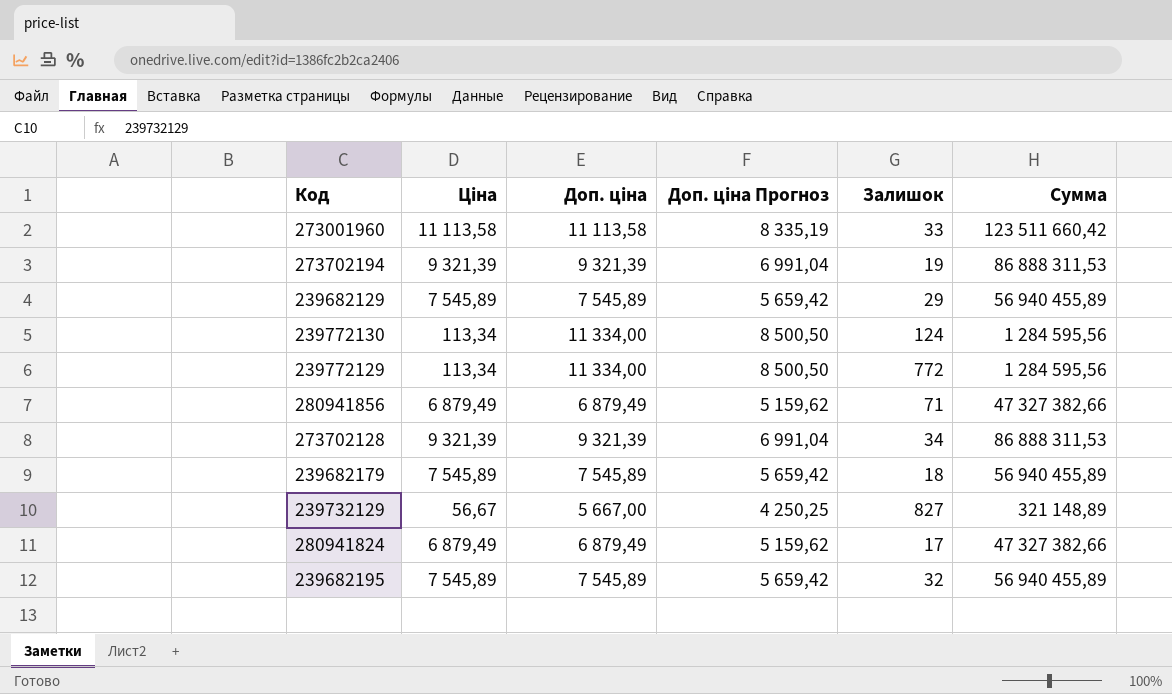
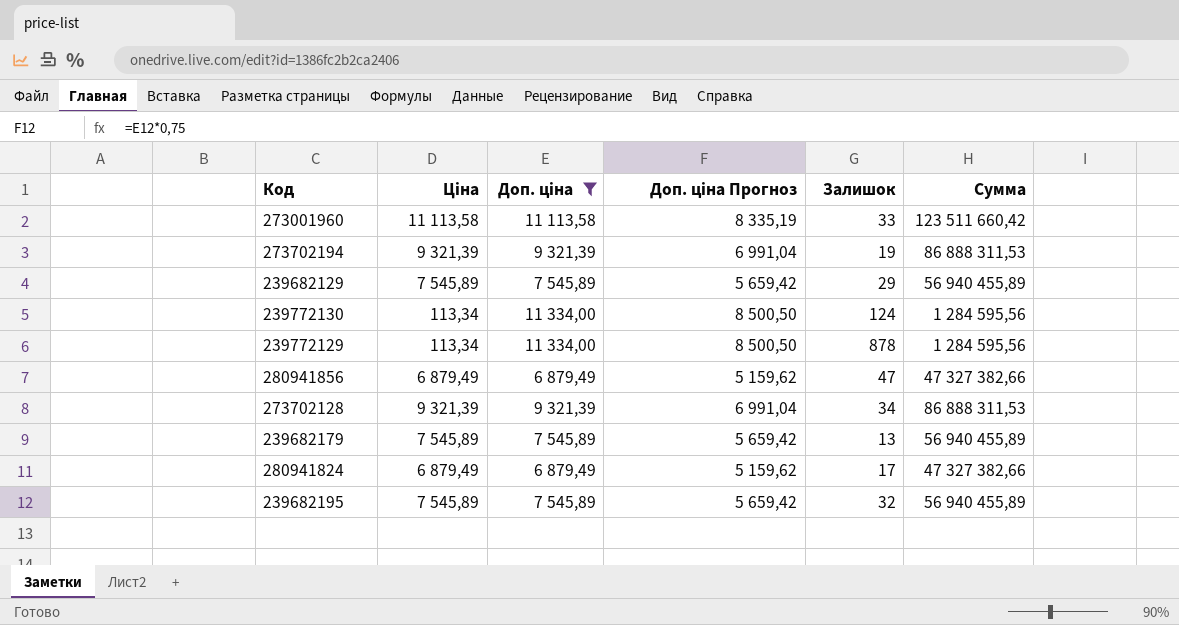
filter: none -> Доп. ціна != 5 667,00
239772129 | Залишок: 772 -> 878
280941856 | Залишок: 71 -> 47
239682179 | Залишок: 18 -> 13

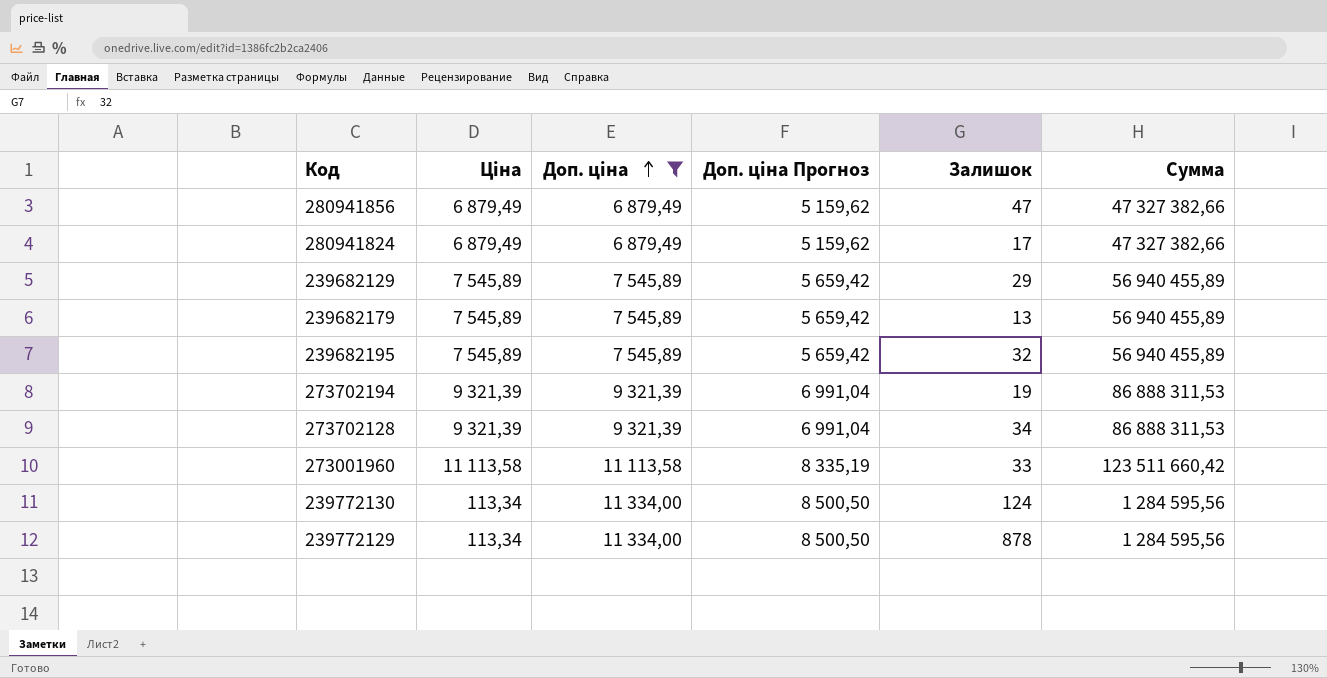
row order: none -> Доп. ціна ascending

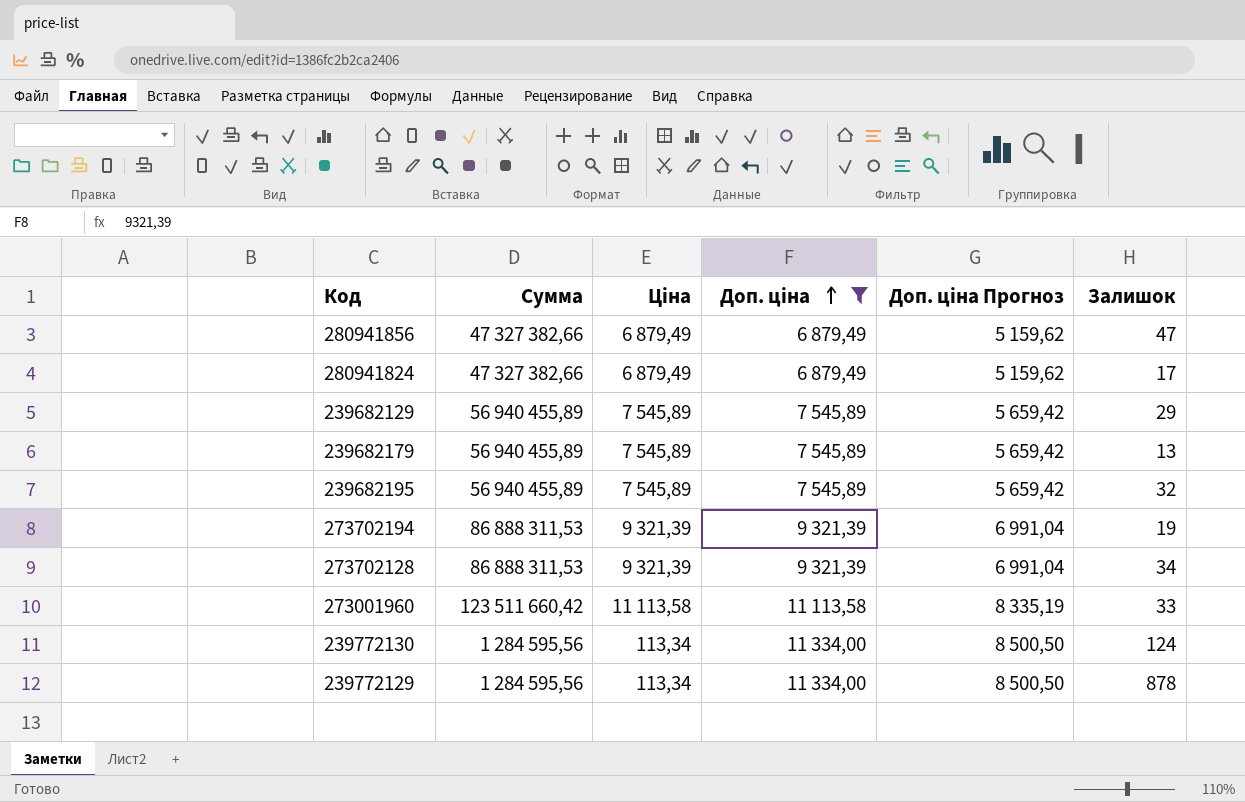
column Сумма | position: 6 -> 2

